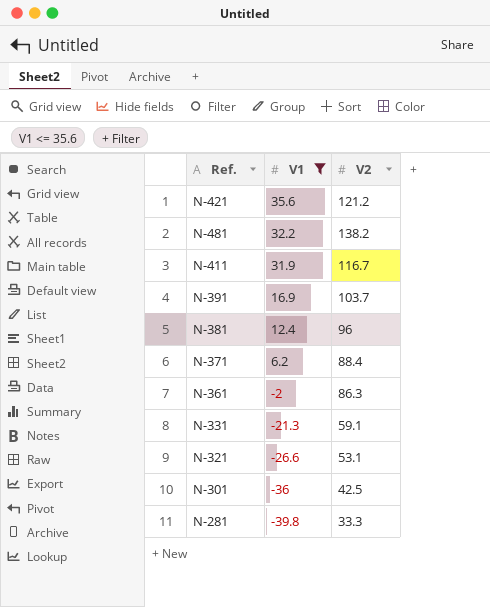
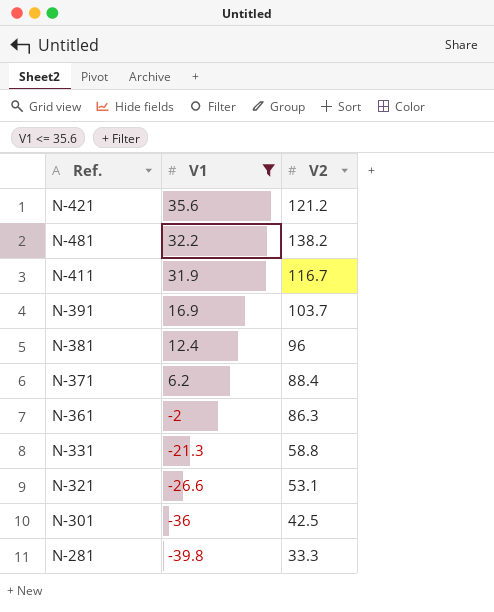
N-331 | V2: 59.1 -> 58.8

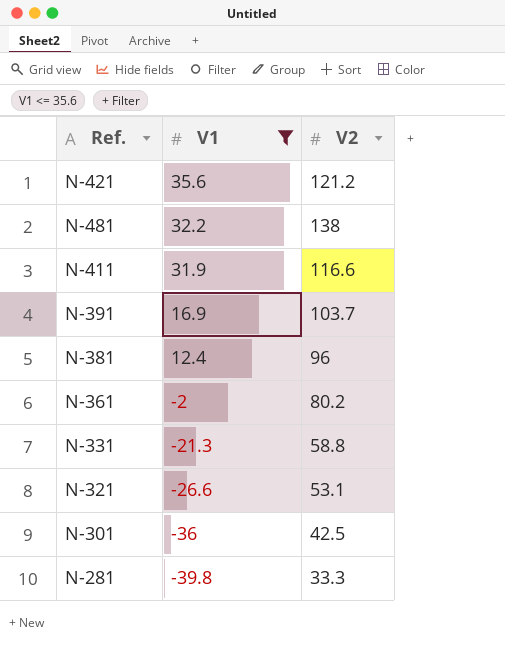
row N-371: 6.2 | 88.4 -> none
N-481 | V2: 138.2 -> 138
N-411 | V2: 116.7 -> 116.6
N-361 | V2: 86.3 -> 80.2

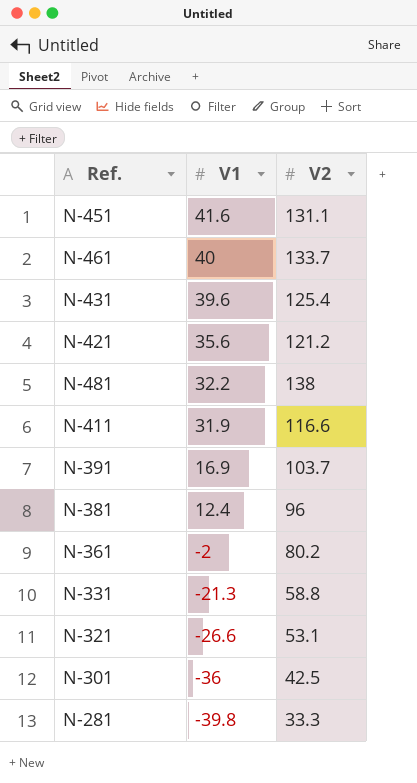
filter: V1 <= 35.6 -> none

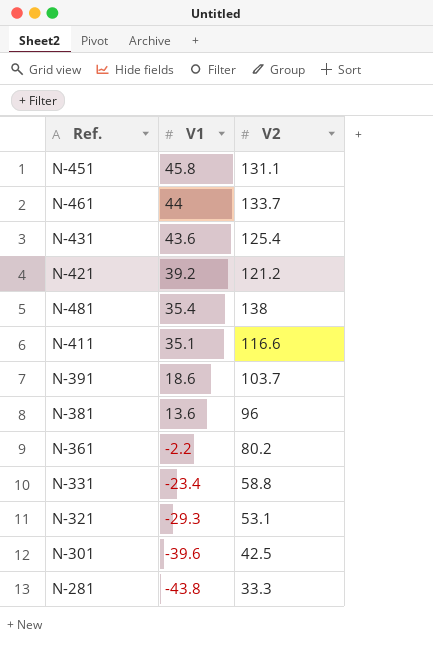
N-451 | V1: 41.6 -> 45.8
N-461 | V1: 40 -> 44
N-431 | V1: 39.6 -> 43.6
N-421 | V1: 35.6 -> 39.2
N-481 | V1: 32.2 -> 35.4
N-411 | V1: 31.9 -> 35.1
N-391 | V1: 16.9 -> 18.6
N-381 | V1: 12.4 -> 13.6
N-361 | V1: -2 -> -2.2
N-331 | V1: -21.3 -> -23.4
N-321 | V1: -26.6 -> -29.3
N-301 | V1: -36 -> -39.6
N-281 | V1: -39.8 -> -43.8

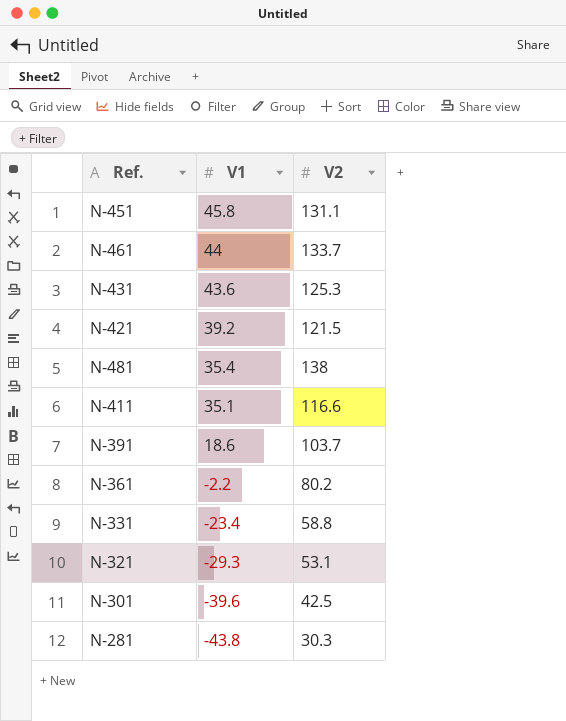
row N-381: 13.6 | 96 -> none
N-431 | V2: 125.4 -> 125.3
N-421 | V2: 121.2 -> 121.5
N-281 | V2: 33.3 -> 30.3

